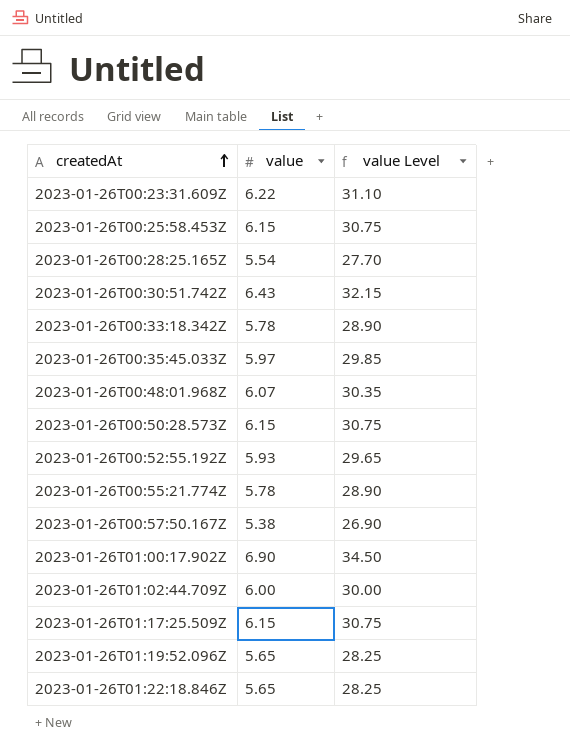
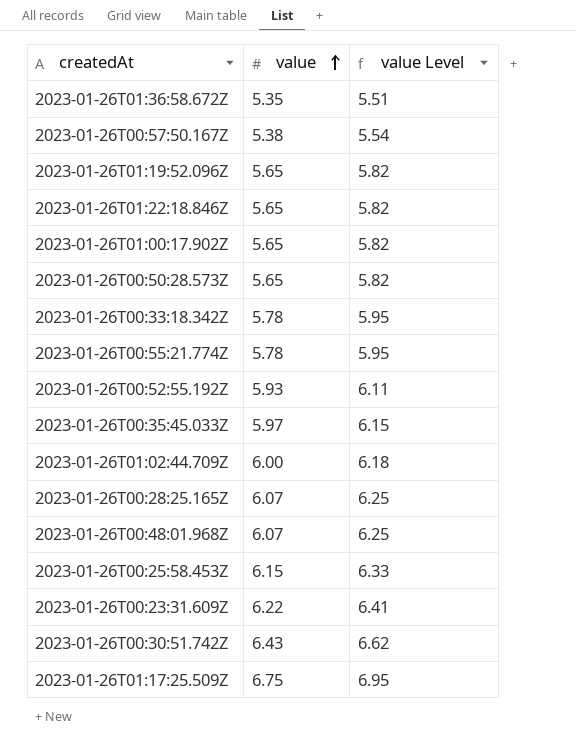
row order: createdAt ascending -> value ascending
column value Level | formula: [value] * 5 -> [value] * 1.03
row 2023-01-26T01:36:58.672Z: none -> 5.35 | 5.51
2023-01-26T01:00:17.902Z | value: 6.90 -> 5.65
2023-01-26T00:50:28.573Z | value: 6.15 -> 5.65
2023-01-26T00:28:25.165Z | value: 5.54 -> 6.07
2023-01-26T01:17:25.509Z | value: 6.15 -> 6.75

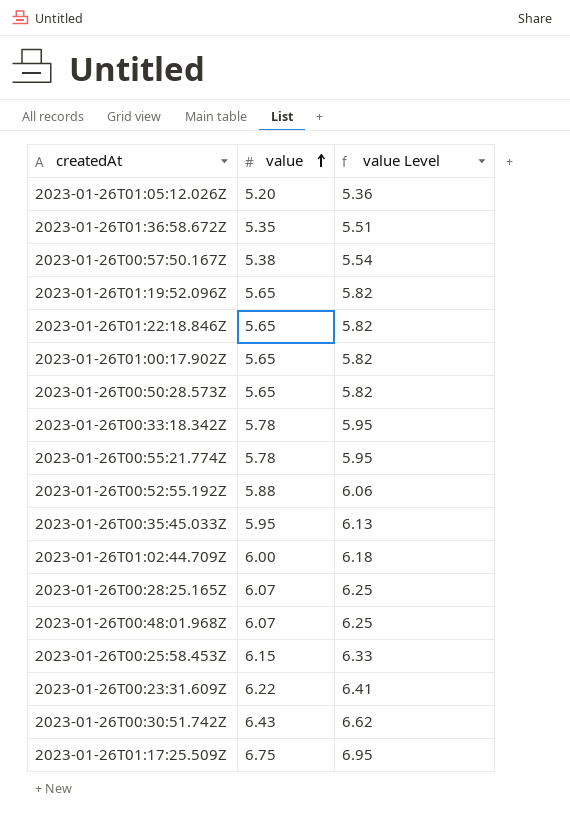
row 2023-01-26T01:05:12.026Z: none -> 5.20 | 5.36
2023-01-26T00:52:55.192Z | value: 5.93 -> 5.88
2023-01-26T00:52:55.192Z | value Level: 6.11 -> 6.06
2023-01-26T00:35:45.033Z | value: 5.97 -> 5.95
2023-01-26T00:35:45.033Z | value Level: 6.15 -> 6.13

